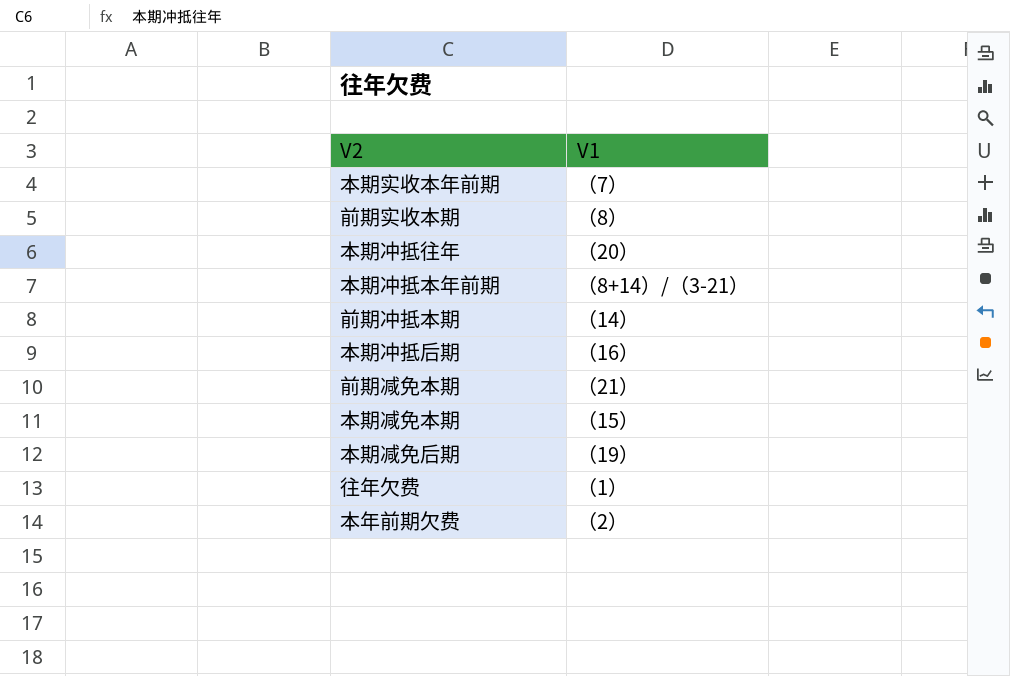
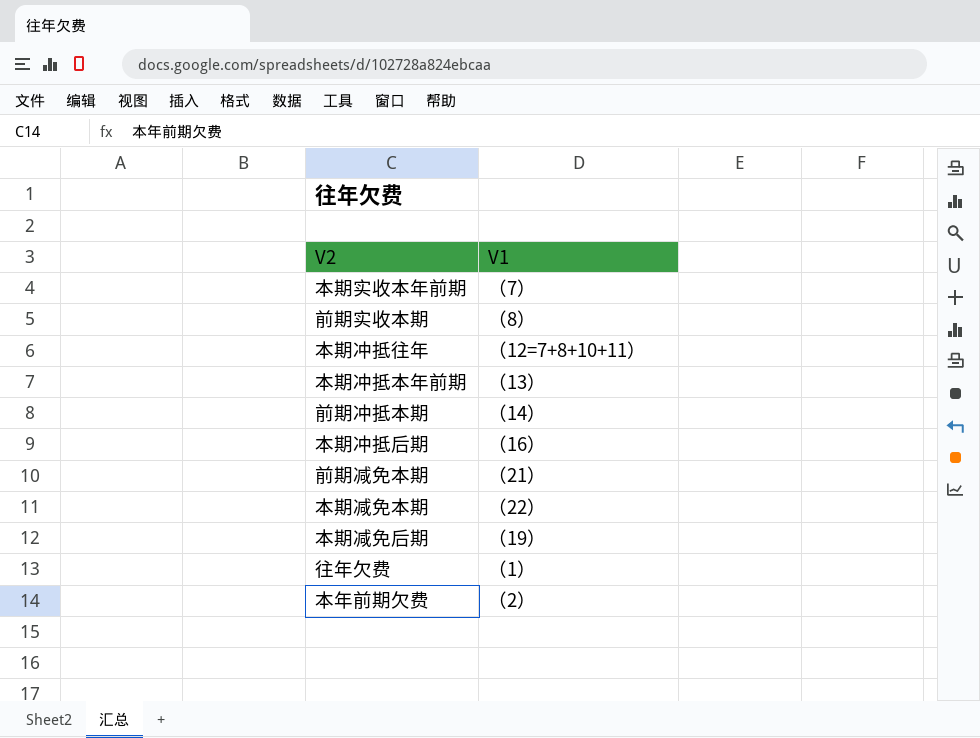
本期冲抵往年 | V1: （20） -> （12=7+8+10+11）
本期冲抵本年前期 | V1: （8+14）/（3-21） -> （13）
本期减免本期 | V1: （15） -> （22）

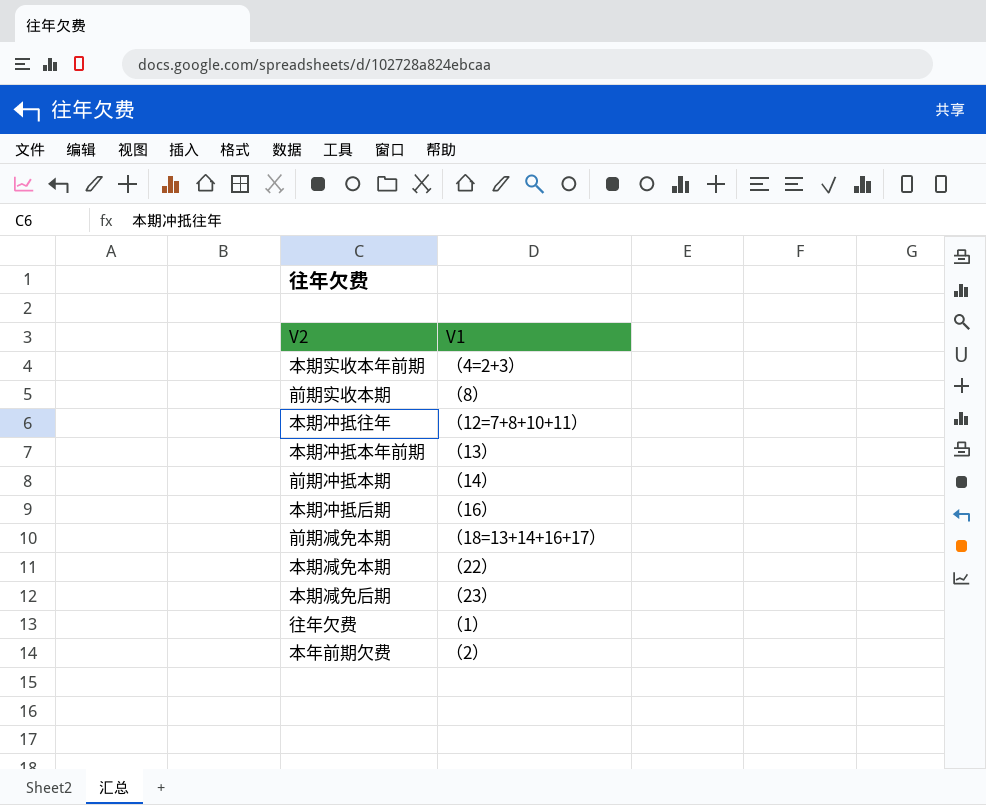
本期实收本年前期 | V1: （7） -> （4=2+3）
前期减免本期 | V1: （21） -> （18=13+14+16+17）
本期减免后期 | V1: （19） -> （23）

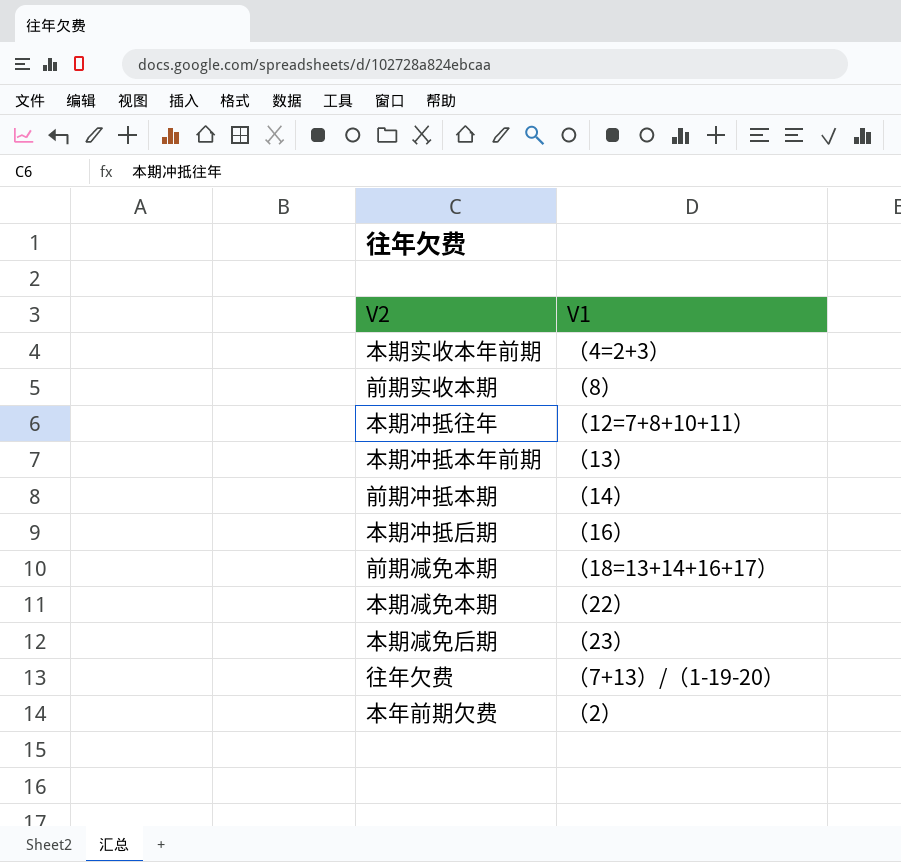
往年欠费 | V1: （1） -> （7+13）/（1-19-20）

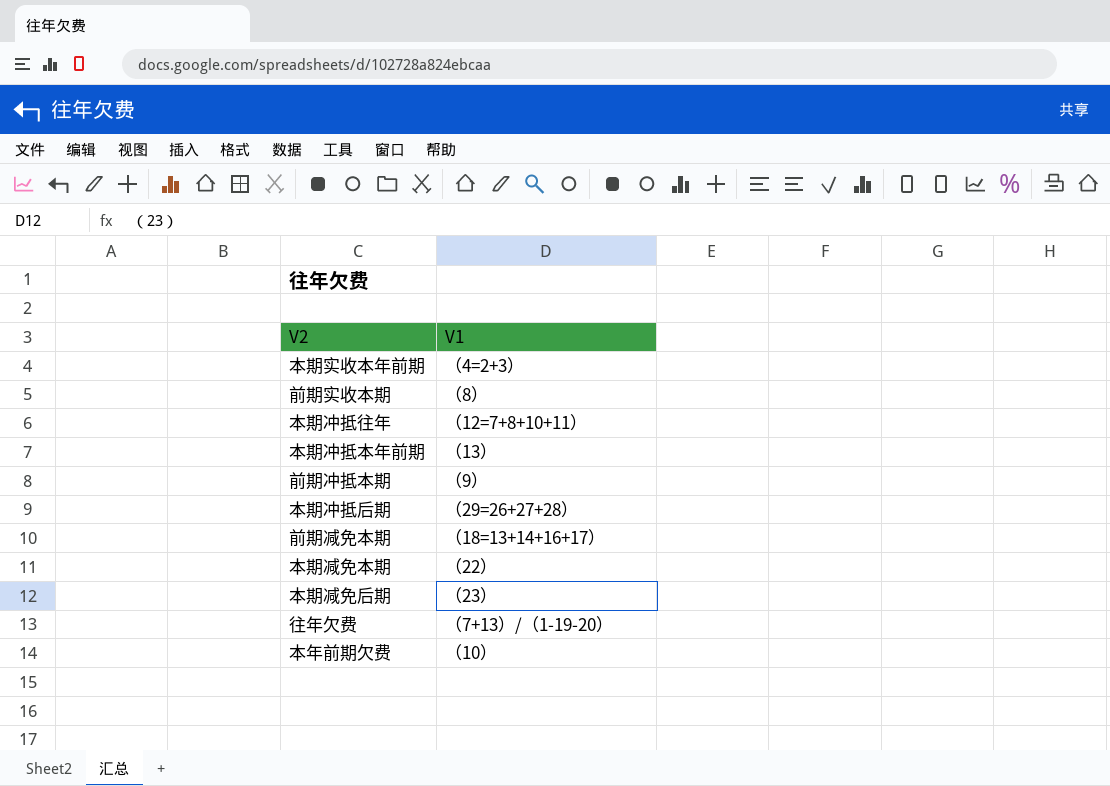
前期冲抵本期 | V1: （14） -> （9）
本期冲抵后期 | V1: （16） -> （29=26+27+28）
本年前期欠费 | V1: （2） -> （10）

